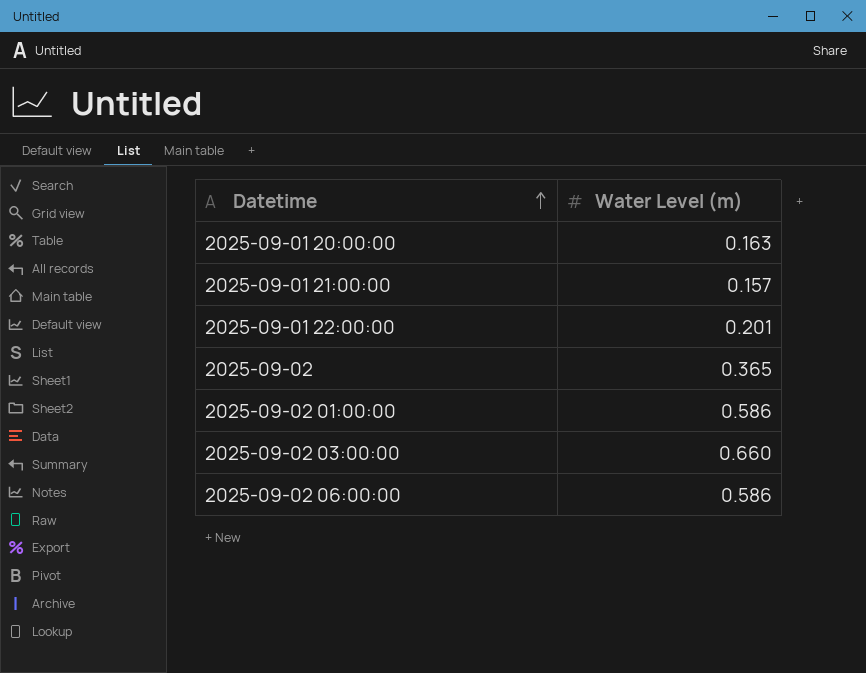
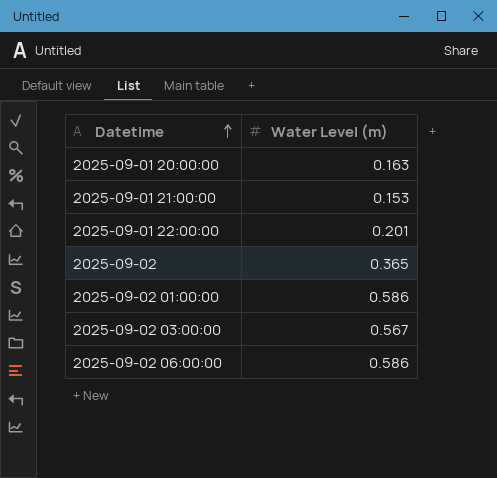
2025-09-01 21:00:00 | Water Level (m): 0.157 -> 0.153
2025-09-02 03:00:00 | Water Level (m): 0.660 -> 0.567

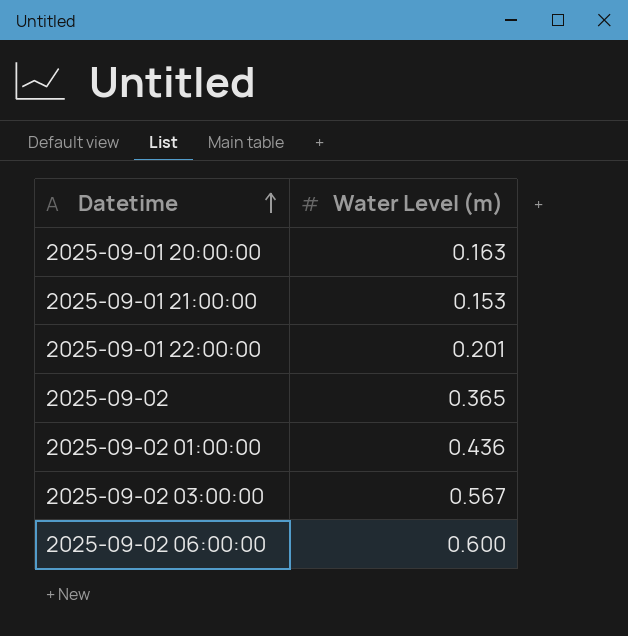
2025-09-02 01:00:00 | Water Level (m): 0.586 -> 0.436
2025-09-02 06:00:00 | Water Level (m): 0.586 -> 0.600

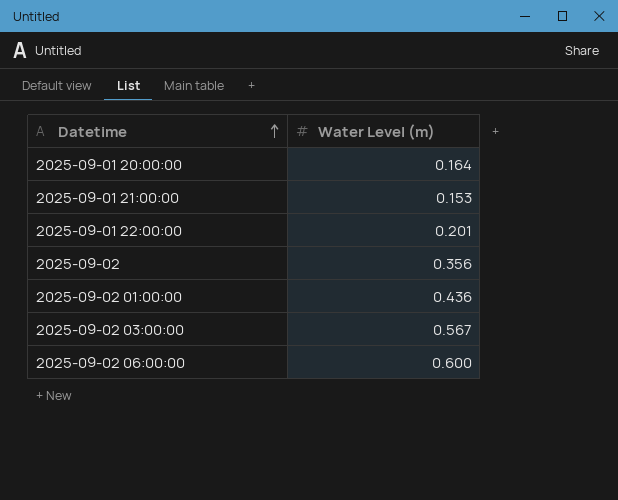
2025-09-01 20:00:00 | Water Level (m): 0.163 -> 0.164
2025-09-02 | Water Level (m): 0.365 -> 0.356

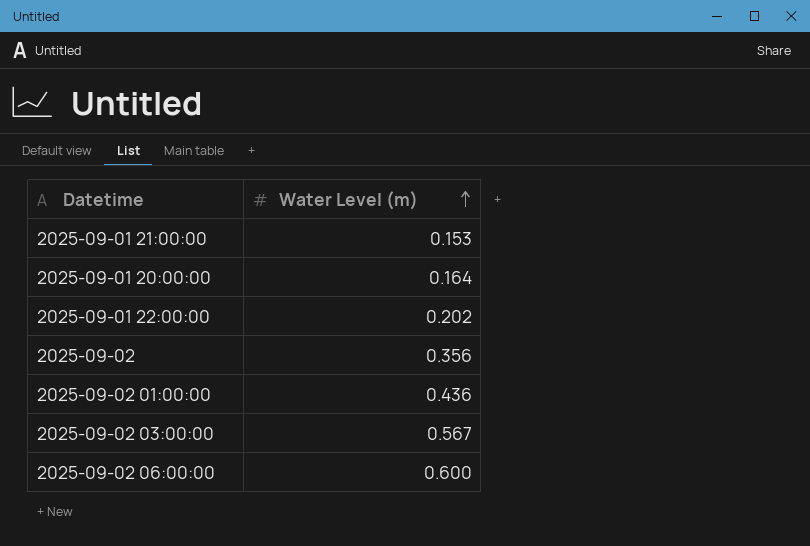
row order: Datetime ascending -> Water Level (m) ascending
2025-09-01 22:00:00 | Water Level (m): 0.201 -> 0.202

